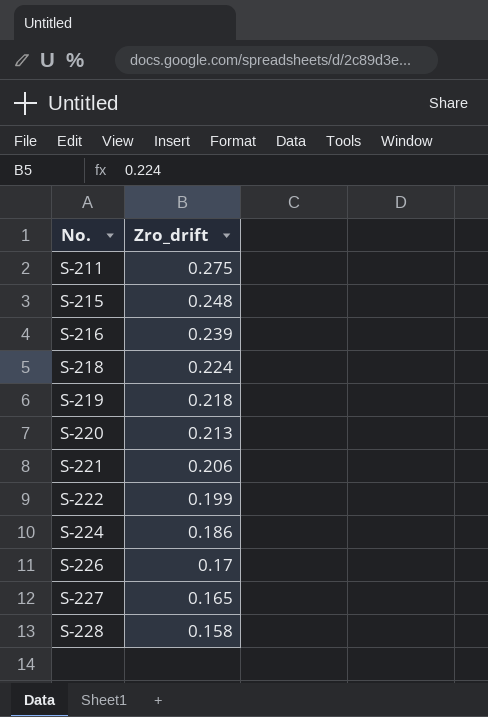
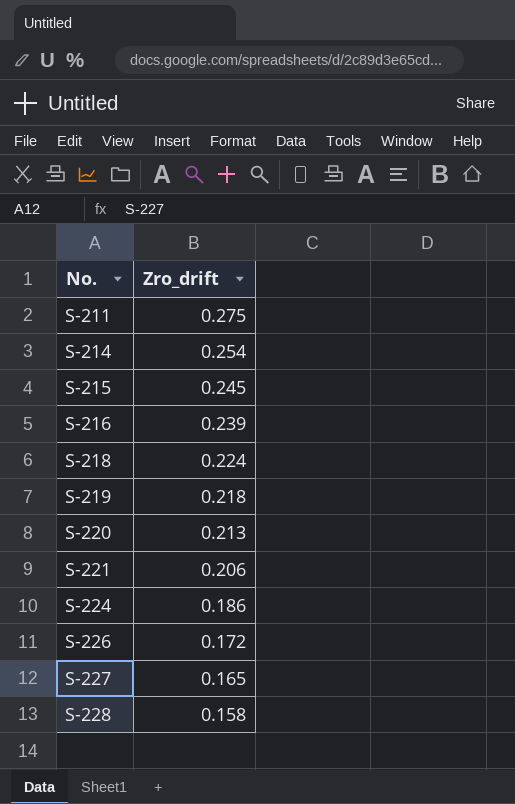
row S-222: 0.199 -> none
row S-214: none -> 0.254
S-215 | Zro_drift: 0.248 -> 0.245
S-226 | Zro_drift: 0.17 -> 0.172

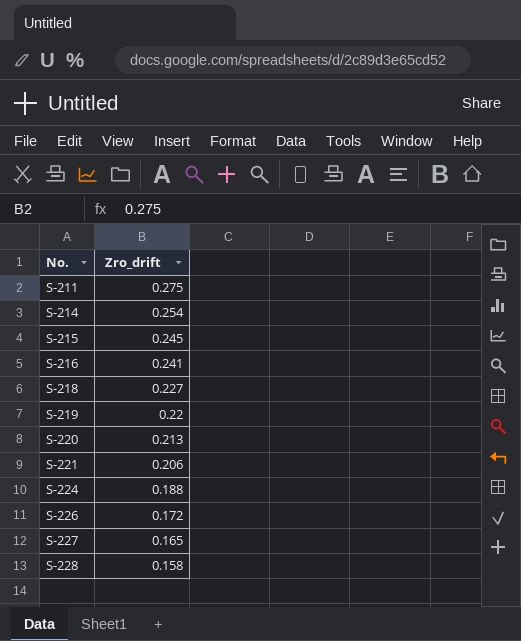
S-216 | Zro_drift: 0.239 -> 0.241
S-218 | Zro_drift: 0.224 -> 0.227
S-219 | Zro_drift: 0.218 -> 0.22
S-224 | Zro_drift: 0.186 -> 0.188

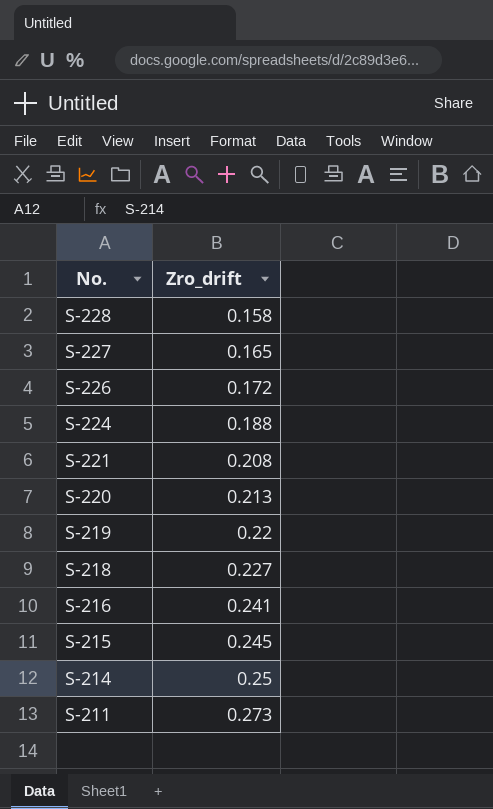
row order: No. ascending -> No. descending
S-221 | Zro_drift: 0.206 -> 0.208
S-214 | Zro_drift: 0.254 -> 0.25
S-211 | Zro_drift: 0.275 -> 0.273

